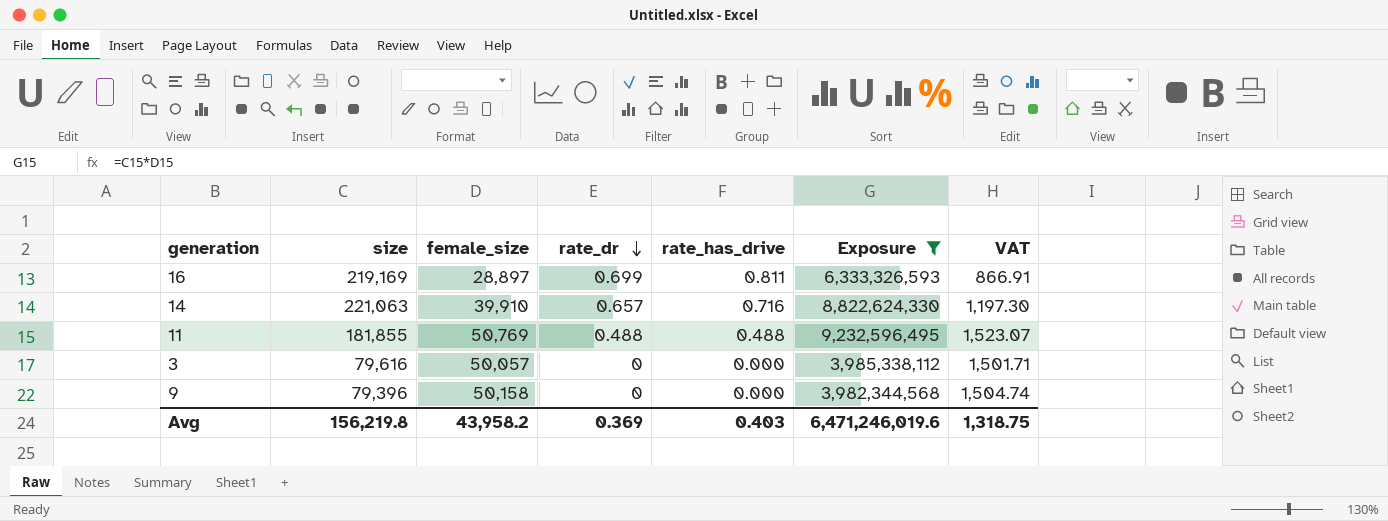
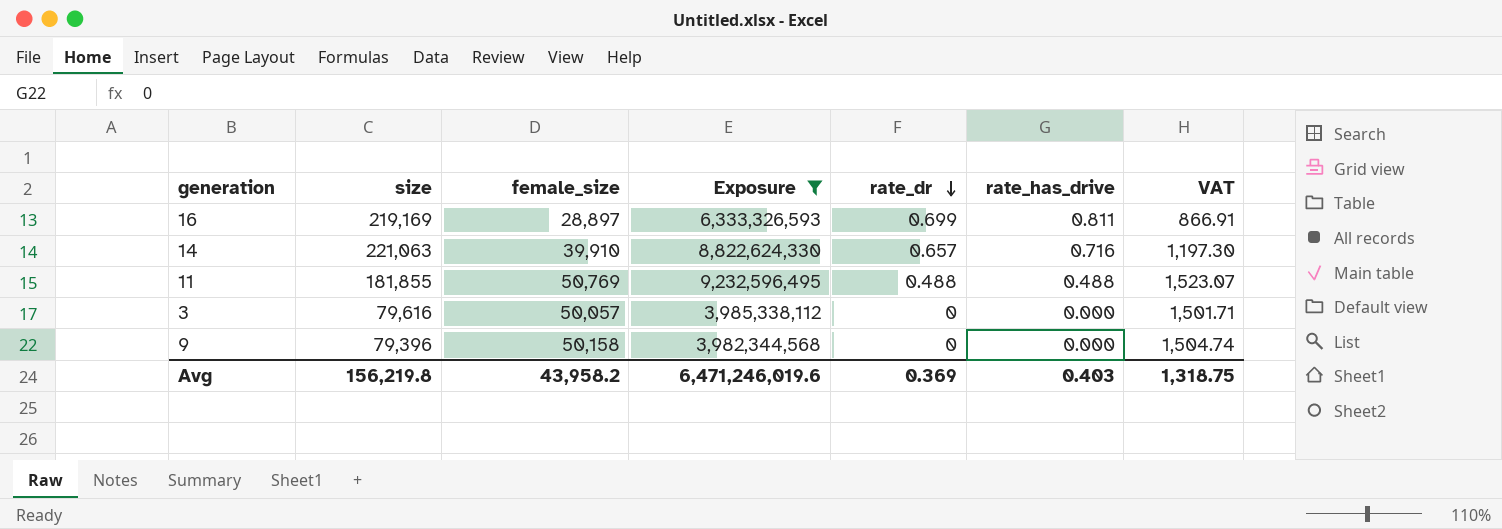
column Exposure | position: 6 -> 4

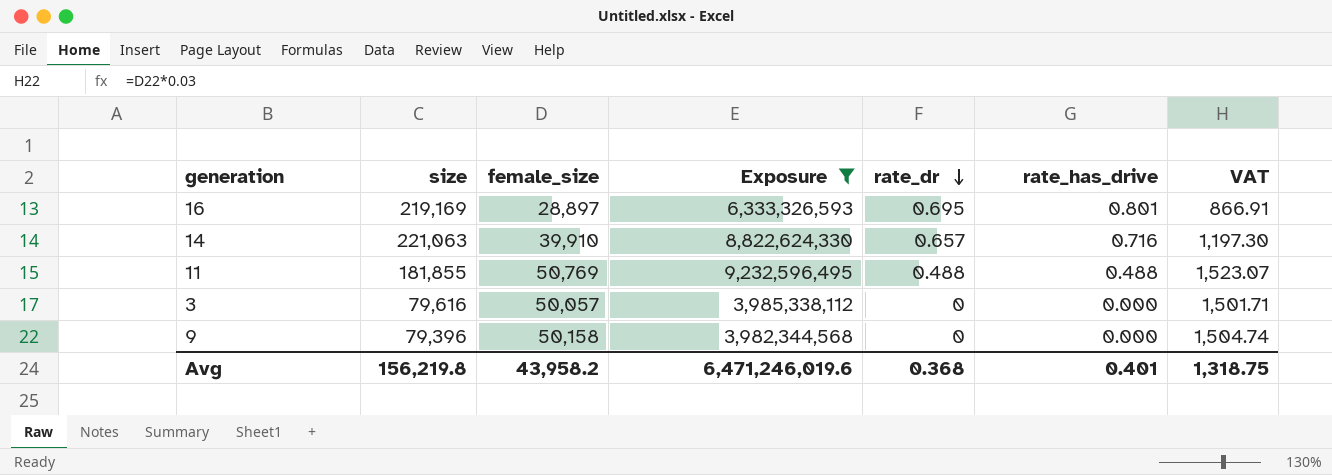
16 | rate_dr: 0.699 -> 0.695
16 | rate_has_drive: 0.811 -> 0.801
Avg | rate_dr: 0.369 -> 0.368
Avg | rate_has_drive: 0.403 -> 0.401

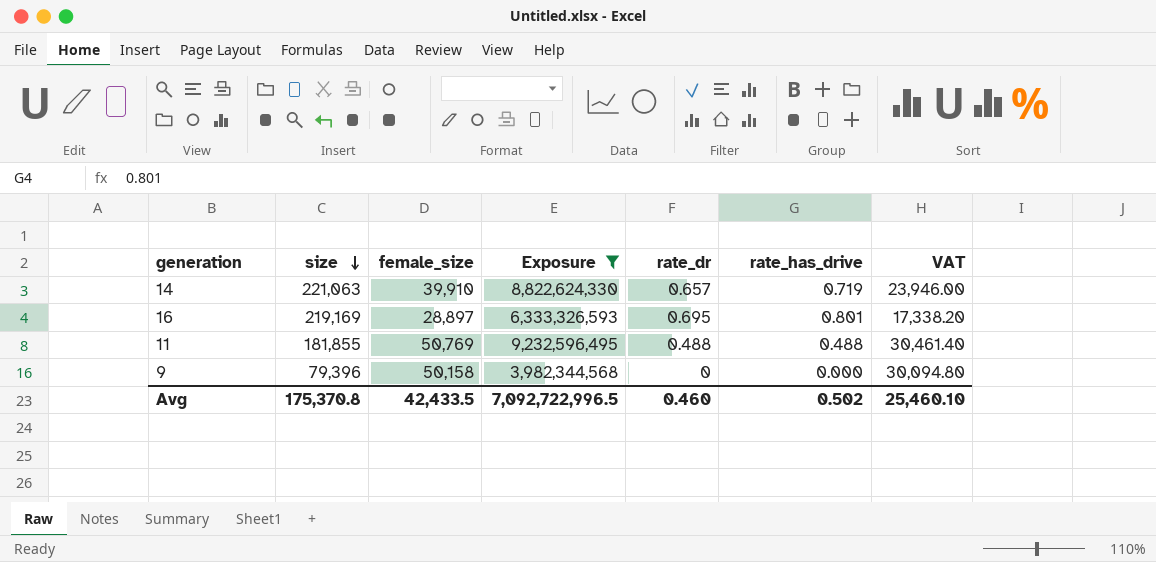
row order: rate_dr descending -> size descending
column VAT | formula: [female_size] * 0.03 -> [female_size] * 0.6
row 3: 79,616 | 50,057 | 3,985,338,112 | 0 | 0.000 | 1,501.71 -> none
14 | rate_has_drive: 0.716 -> 0.719
Avg | size: 156,219.8 -> 175,370.8
Avg | female_size: 43,958.2 -> 42,433.5
Avg | Exposure: 6,471,246,019.6 -> 7,092,722,996.5
Avg | rate_dr: 0.368 -> 0.460
Avg | rate_has_drive: 0.401 -> 0.502
Avg | VAT: 1,318.75 -> 25,460.10

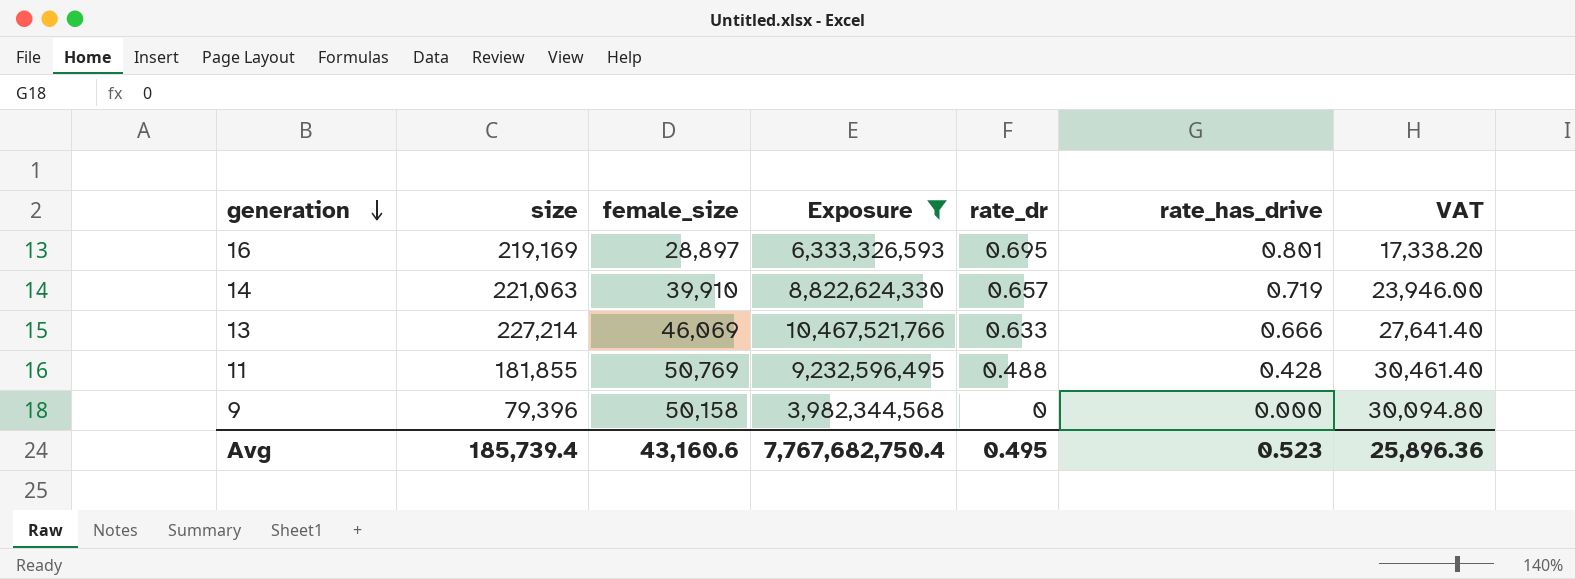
row order: size descending -> generation descending
row 13: none -> 227,214 | 46,069 | 10,467,521,766 | 0.633 | 0.666 | 27,641.40
11 | rate_has_drive: 0.488 -> 0.428
Avg | size: 175,370.8 -> 185,739.4
Avg | female_size: 42,433.5 -> 43,160.6
Avg | Exposure: 7,092,722,996.5 -> 7,767,682,750.4
Avg | rate_dr: 0.460 -> 0.495
Avg | rate_has_drive: 0.502 -> 0.523
Avg | VAT: 25,460.10 -> 25,896.36

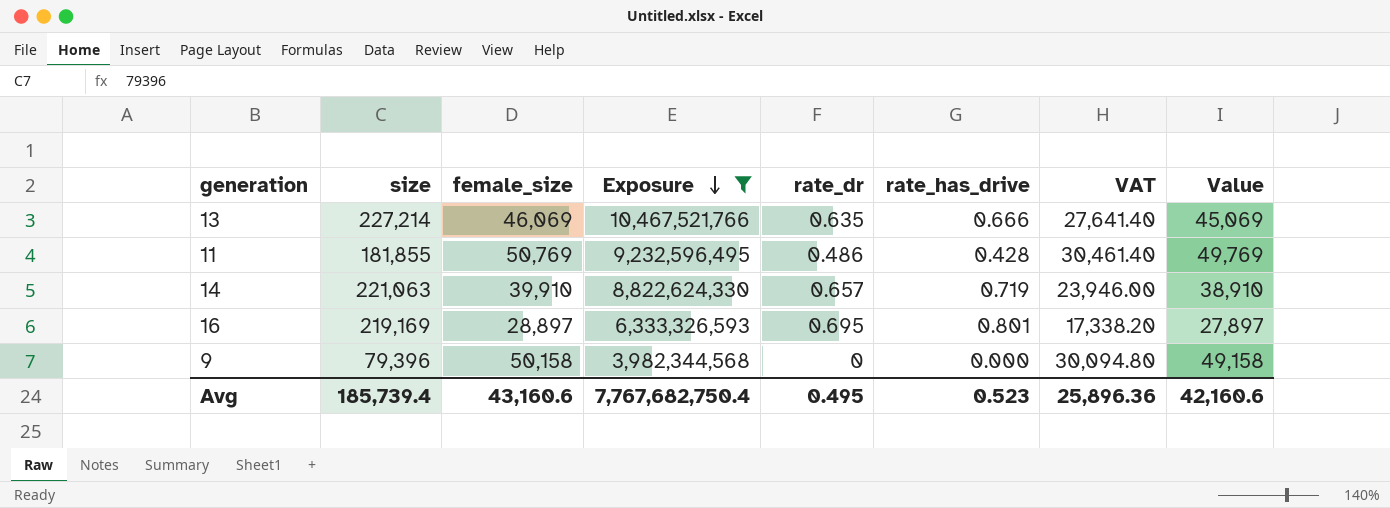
row order: generation descending -> Exposure descending
column Value | formula: none -> [female_size] - 1000
13 | rate_dr: 0.633 -> 0.635
11 | rate_dr: 0.488 -> 0.486

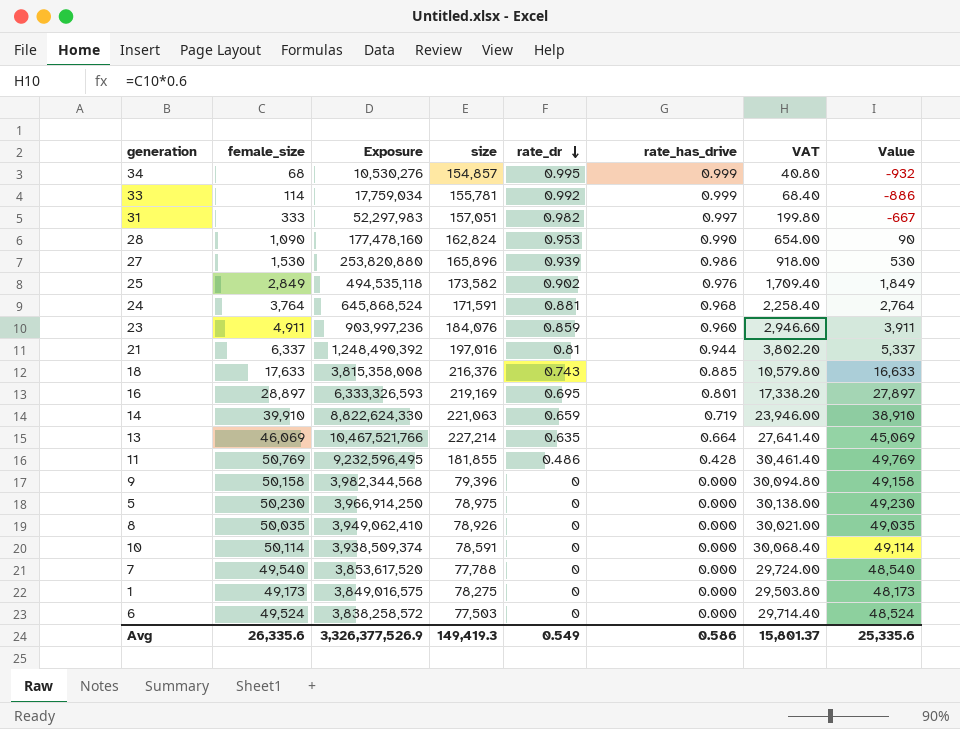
filter: Exposure >= 3,982,344,568 -> none
row order: Exposure descending -> rate_dr descending
column size | position: 2 -> 4
14 | rate_dr: 0.657 -> 0.659
13 | rate_has_drive: 0.666 -> 0.664
Avg | female_size: 43,160.6 -> 26,335.6
Avg | Exposure: 7,767,682,750.4 -> 3,326,377,526.9
Avg | size: 185,739.4 -> 149,419.3
Avg | rate_dr: 0.495 -> 0.549
Avg | rate_has_drive: 0.523 -> 0.586
Avg | VAT: 25,896.36 -> 15,801.37
Avg | Value: 42,160.6 -> 25,335.6

